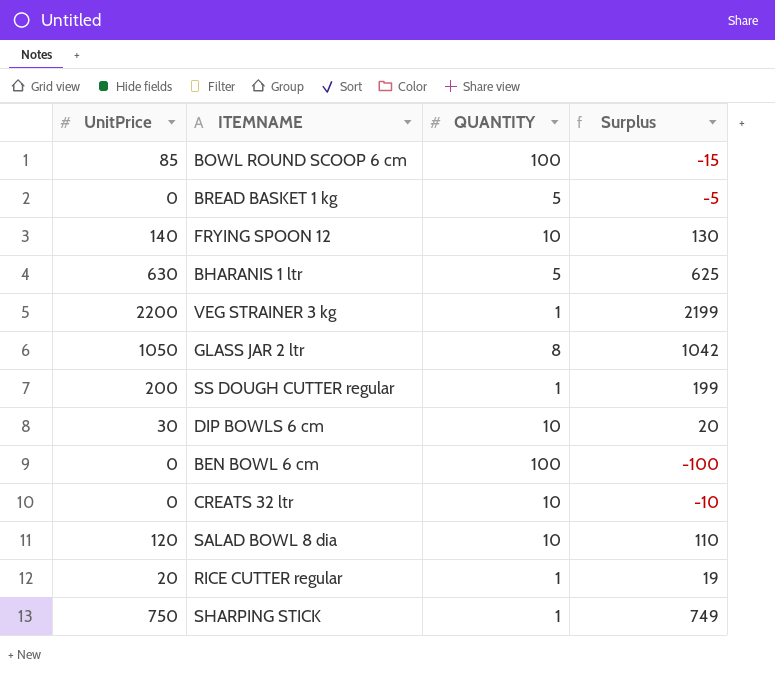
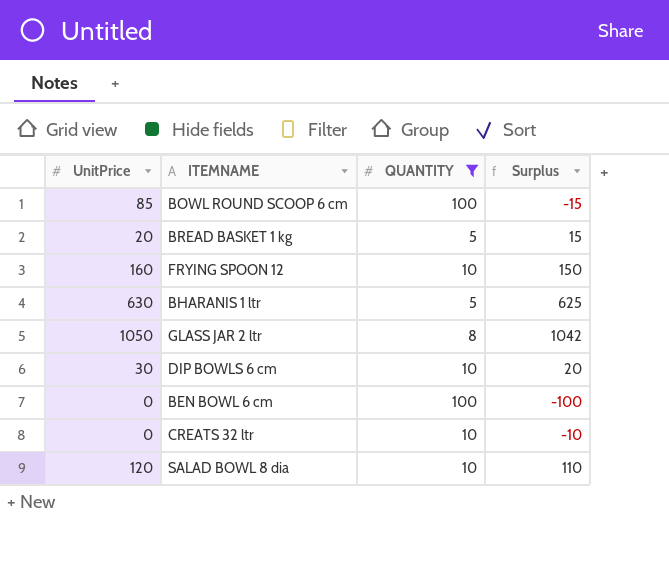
filter: none -> QUANTITY != 1
BREAD BASKET 1 kg | UnitPrice: 0 -> 20
BREAD BASKET 1 kg | Surplus: -5 -> 15
FRYING SPOON 12 | UnitPrice: 140 -> 160
FRYING SPOON 12 | Surplus: 130 -> 150

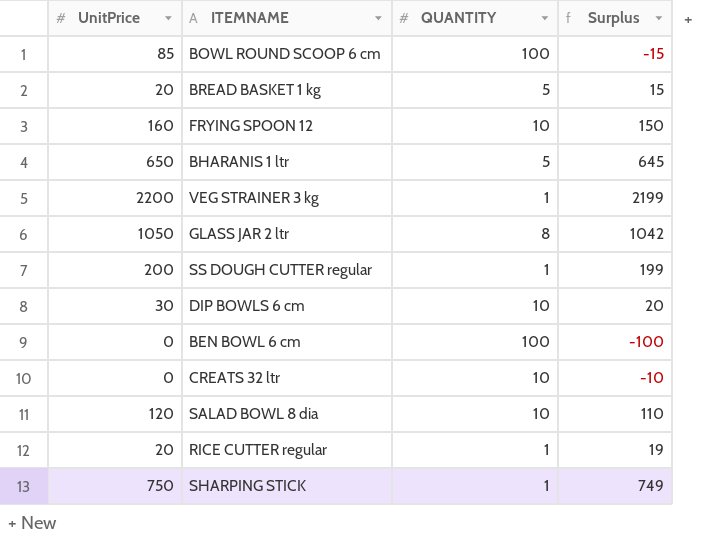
filter: QUANTITY != 1 -> none
BHARANIS 1 ltr | UnitPrice: 630 -> 650
BHARANIS 1 ltr | Surplus: 625 -> 645

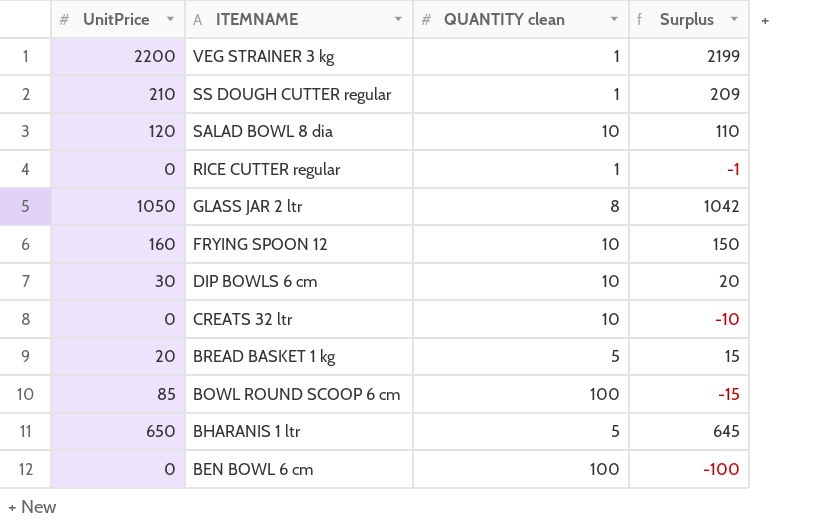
row order: none -> ITEMNAME descending
column name: QUANTITY -> QUANTITY clean
row SHARPING STICK: 750 | 1 | 749 -> none
SS DOUGH CUTTER regular | UnitPrice: 200 -> 210
SS DOUGH CUTTER regular | Surplus: 199 -> 209
RICE CUTTER regular | UnitPrice: 20 -> 0
RICE CUTTER regular | Surplus: 19 -> -1

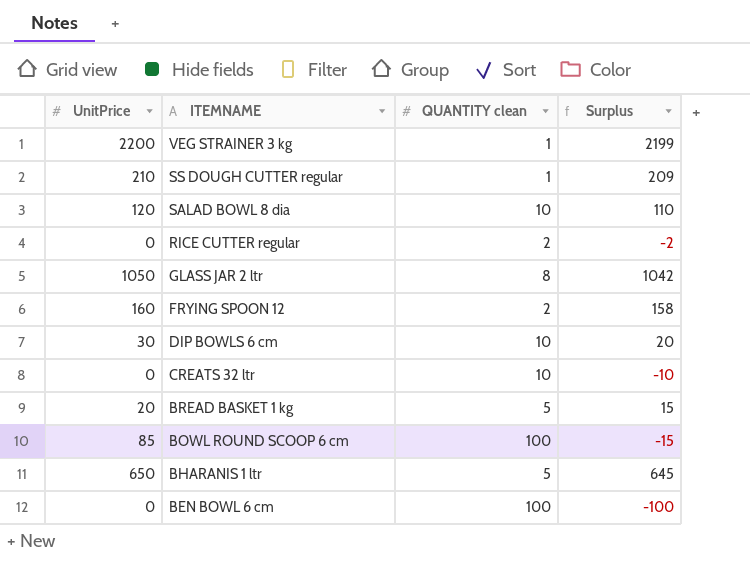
RICE CUTTER regular | QUANTITY clean: 1 -> 2
RICE CUTTER regular | Surplus: -1 -> -2
FRYING SPOON 12 | QUANTITY clean: 10 -> 2
FRYING SPOON 12 | Surplus: 150 -> 158

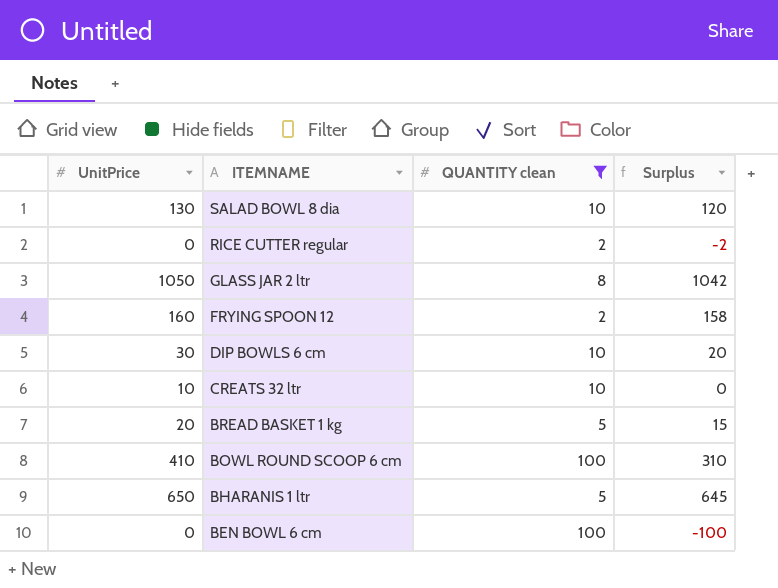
filter: none -> QUANTITY clean != 1
SALAD BOWL 8 dia | UnitPrice: 120 -> 130
SALAD BOWL 8 dia | Surplus: 110 -> 120
CREATS 32 ltr | UnitPrice: 0 -> 10
CREATS 32 ltr | Surplus: -10 -> 0
BOWL ROUND SCOOP 6 cm | UnitPrice: 85 -> 410
BOWL ROUND SCOOP 6 cm | Surplus: -15 -> 310

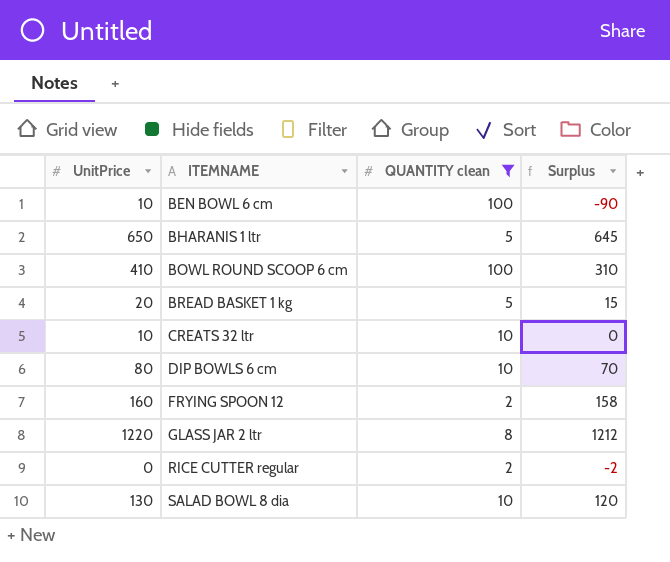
row order: ITEMNAME descending -> ITEMNAME ascending
BEN BOWL 6 cm | UnitPrice: 0 -> 10
BEN BOWL 6 cm | Surplus: -100 -> -90
DIP BOWLS 6 cm | UnitPrice: 30 -> 80
DIP BOWLS 6 cm | Surplus: 20 -> 70
GLASS JAR 2 ltr | UnitPrice: 1050 -> 1220
GLASS JAR 2 ltr | Surplus: 1042 -> 1212

